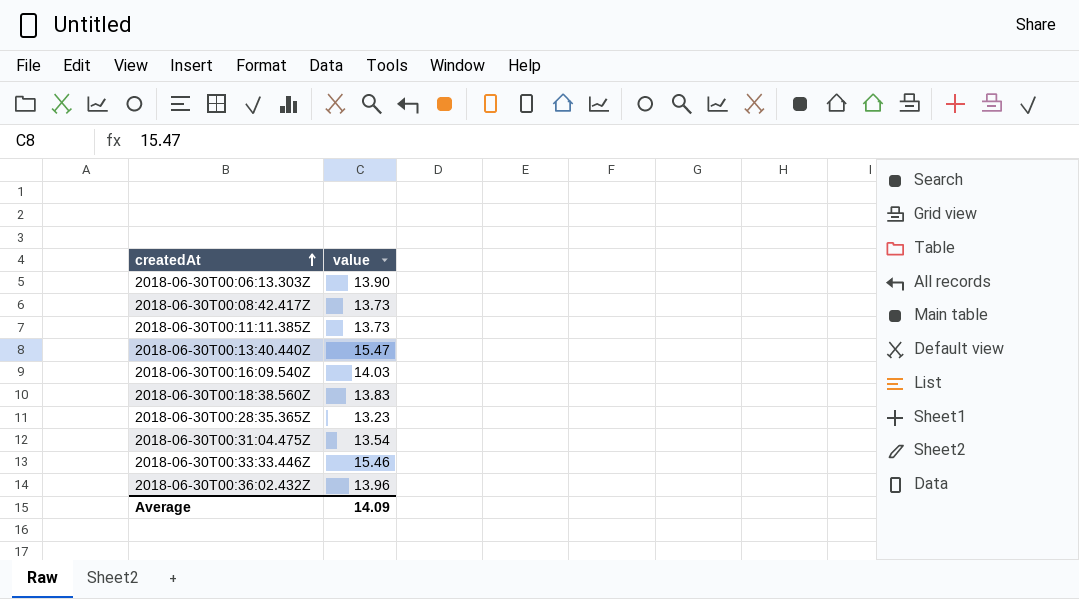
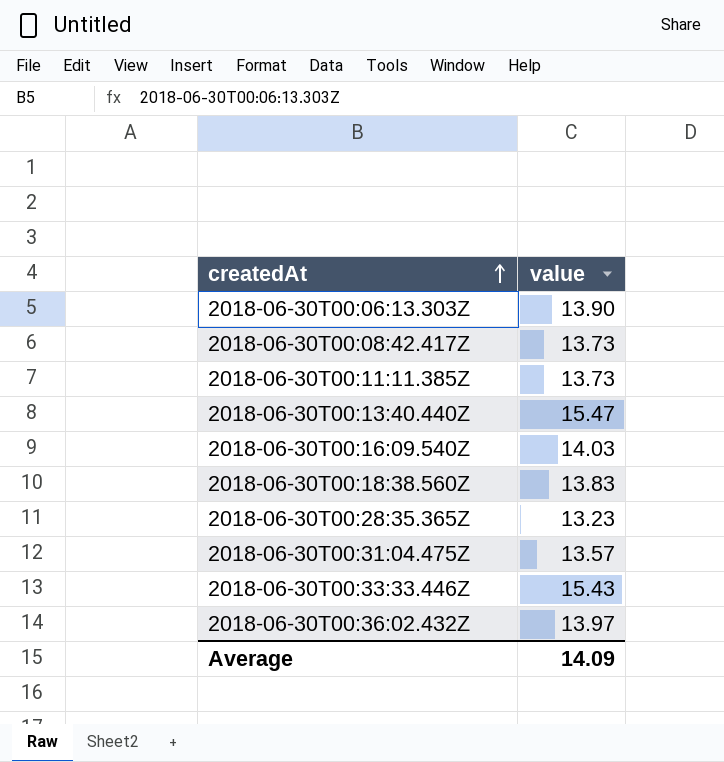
2018-06-30T00:31:04.475Z | value: 13.54 -> 13.57
2018-06-30T00:33:33.446Z | value: 15.46 -> 15.43
2018-06-30T00:36:02.432Z | value: 13.96 -> 13.97

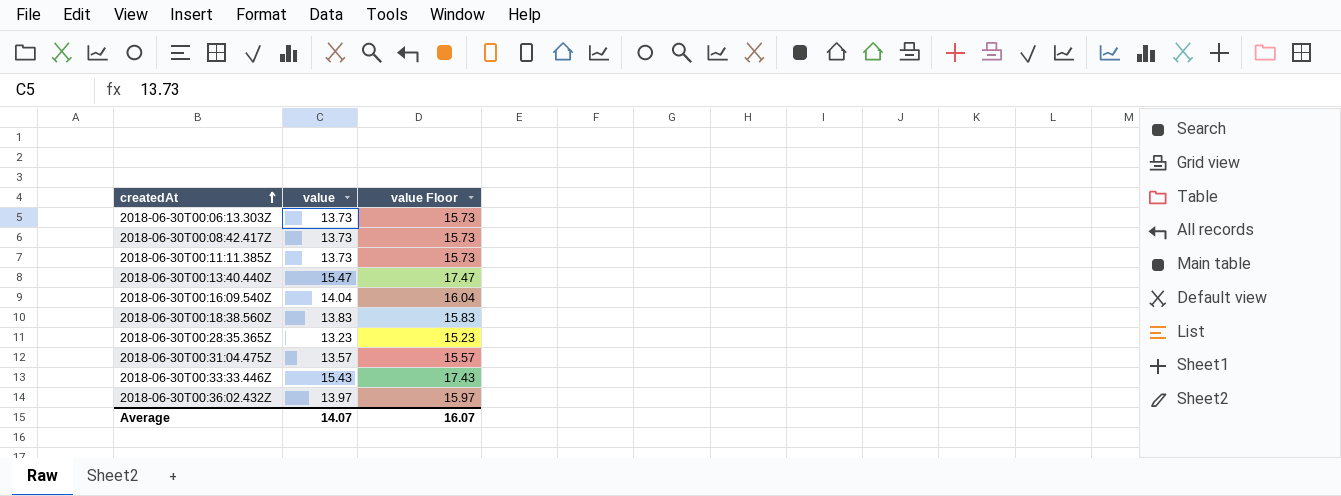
column value Floor | formula: none -> [value] + 2
2018-06-30T00:06:13.303Z | value: 13.90 -> 13.73
2018-06-30T00:16:09.540Z | value: 14.03 -> 14.04
Average | value: 14.09 -> 14.07

